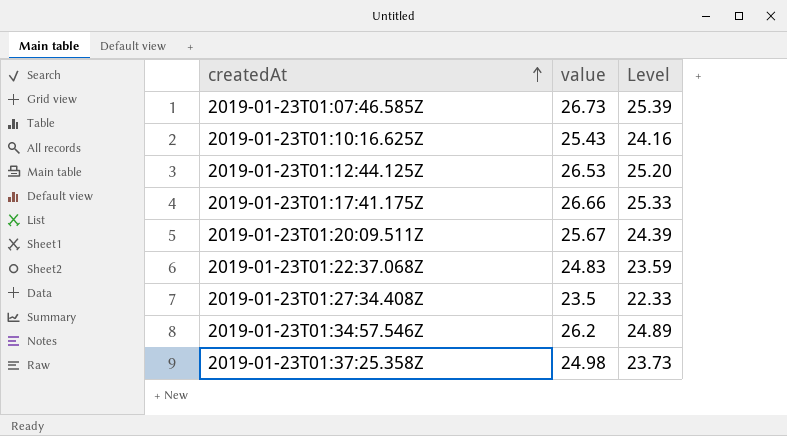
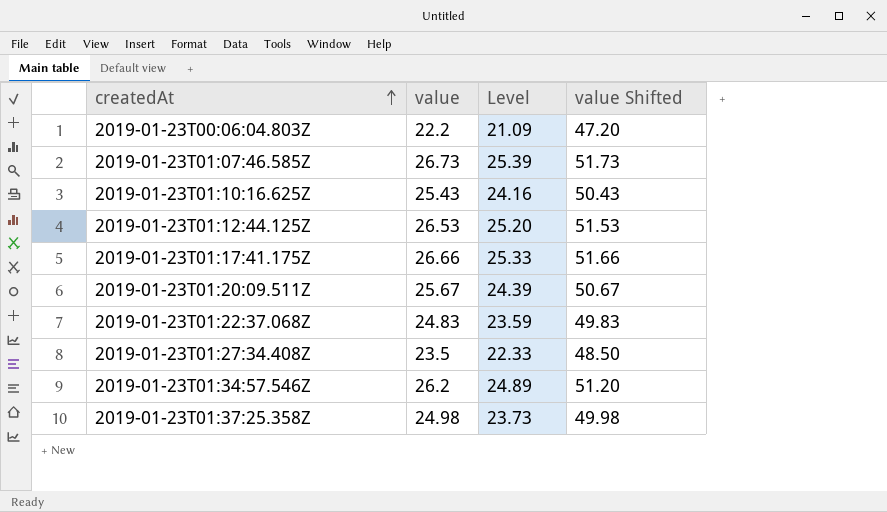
column value Shifted | formula: none -> [value] + 25
row 2019-01-23T00:06:04.803Z: none -> 22.2 | 21.09 | 47.20

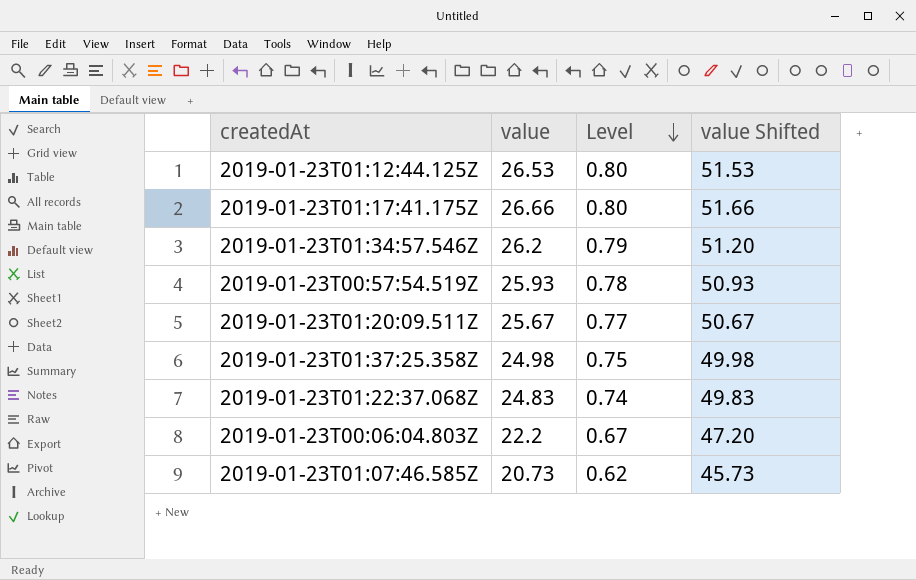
row order: createdAt ascending -> Level descending
column Level | formula: [value] * 0.95 -> [value] * 0.03
row 2019-01-23T01:10:16.625Z: 25.43 | 24.16 | 50.43 -> none
row 2019-01-23T01:27:34.408Z: 23.5 | 22.33 | 48.50 -> none
row 2019-01-23T00:57:54.519Z: none -> 25.93 | 0.78 | 50.93
2019-01-23T01:07:46.585Z | value: 26.73 -> 20.73
2019-01-23T01:07:46.585Z | value Shifted: 51.73 -> 45.73

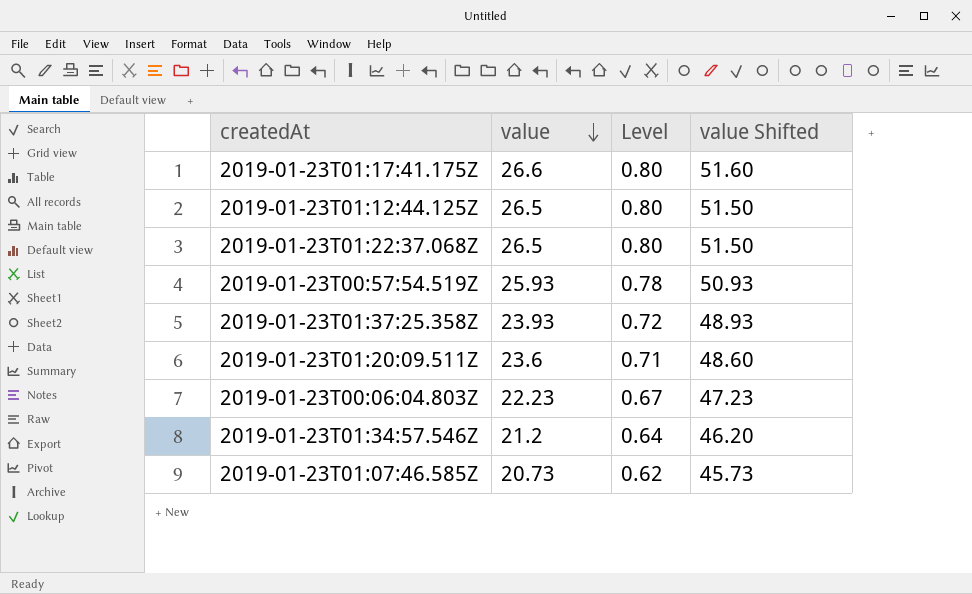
row order: Level descending -> value descending
2019-01-23T01:17:41.175Z | value: 26.66 -> 26.6
2019-01-23T01:17:41.175Z | value Shifted: 51.66 -> 51.60
2019-01-23T01:12:44.125Z | value: 26.53 -> 26.5
2019-01-23T01:12:44.125Z | value Shifted: 51.53 -> 51.50
2019-01-23T01:22:37.068Z | value: 24.83 -> 26.5
2019-01-23T01:22:37.068Z | Level: 0.74 -> 0.80
2019-01-23T01:22:37.068Z | value Shifted: 49.83 -> 51.50
2019-01-23T01:37:25.358Z | value: 24.98 -> 23.93
2019-01-23T01:37:25.358Z | Level: 0.75 -> 0.72
2019-01-23T01:37:25.358Z | value Shifted: 49.98 -> 48.93
2019-01-23T01:20:09.511Z | value: 25.67 -> 23.6
2019-01-23T01:20:09.511Z | Level: 0.77 -> 0.71
2019-01-23T01:20:09.511Z | value Shifted: 50.67 -> 48.60
2019-01-23T00:06:04.803Z | value: 22.2 -> 22.23
2019-01-23T00:06:04.803Z | value Shifted: 47.20 -> 47.23
2019-01-23T01:34:57.546Z | value: 26.2 -> 21.2
2019-01-23T01:34:57.546Z | Level: 0.79 -> 0.64
2019-01-23T01:34:57.546Z | value Shifted: 51.20 -> 46.20

